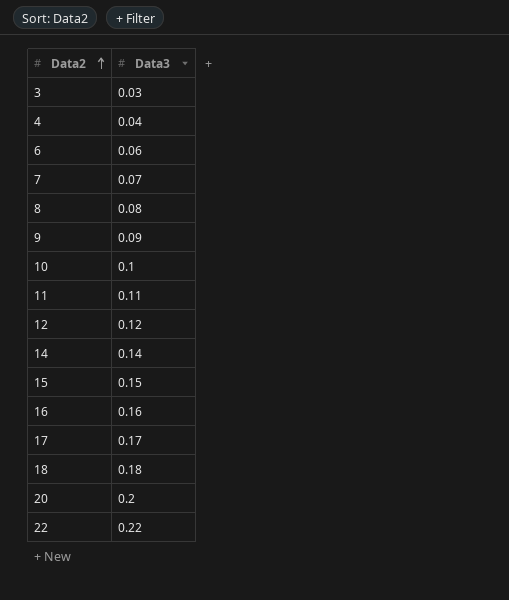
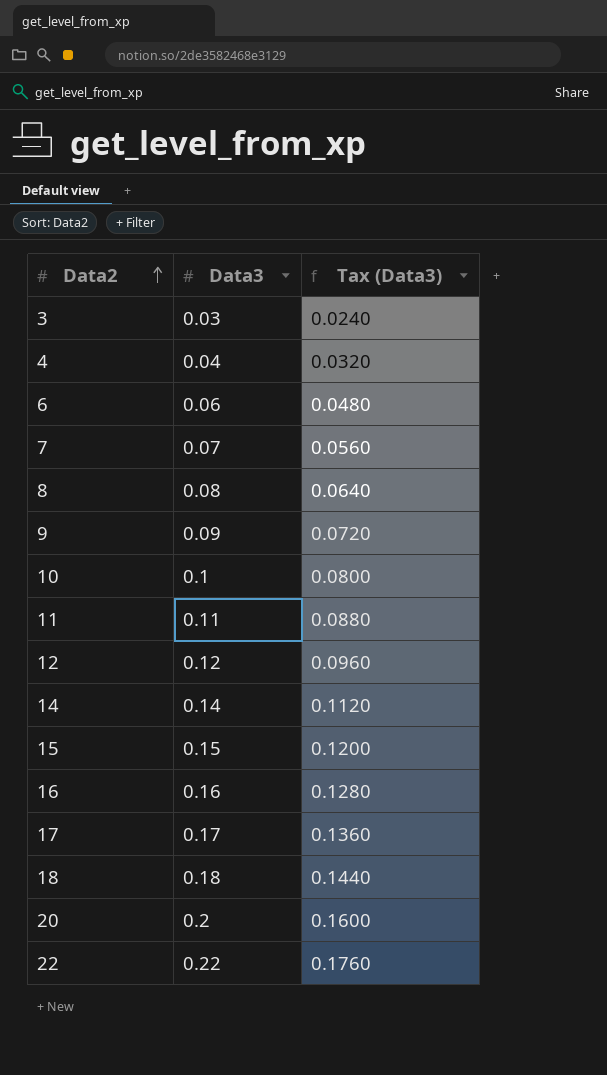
column Tax (Data3) | formula: none -> [Data3] * 0.8

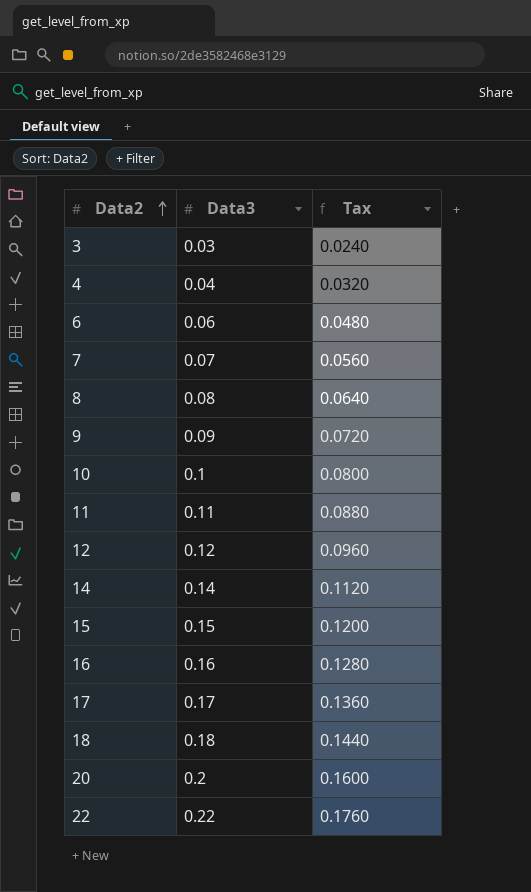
column name: Tax (Data3) -> Tax

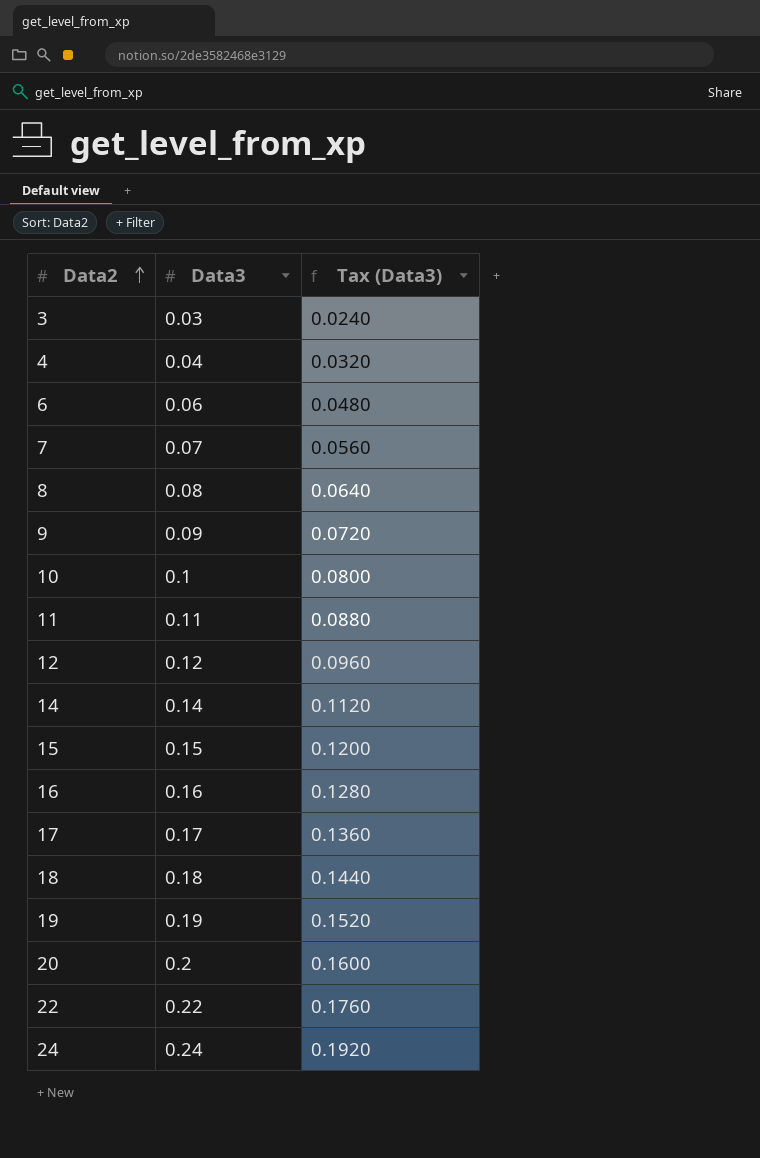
column name: Tax -> Tax (Data3)
row 19: none -> 0.19 | 0.1520
row 24: none -> 0.24 | 0.1920

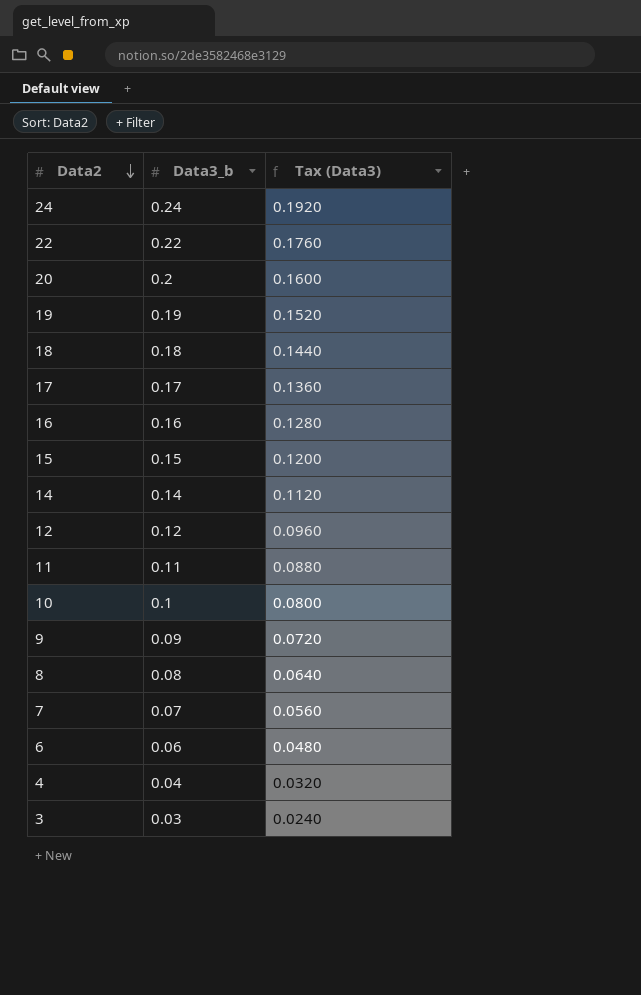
row order: Data2 ascending -> Data2 descending
column name: Data3 -> Data3_b

